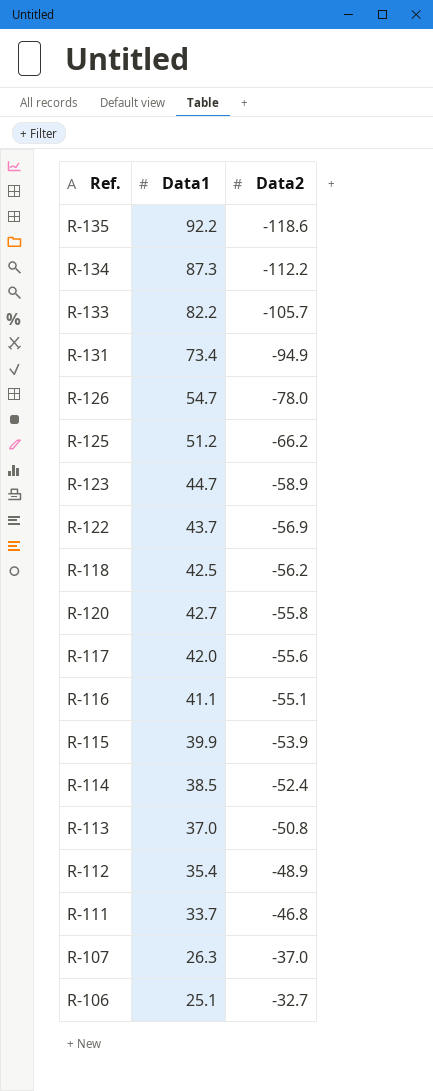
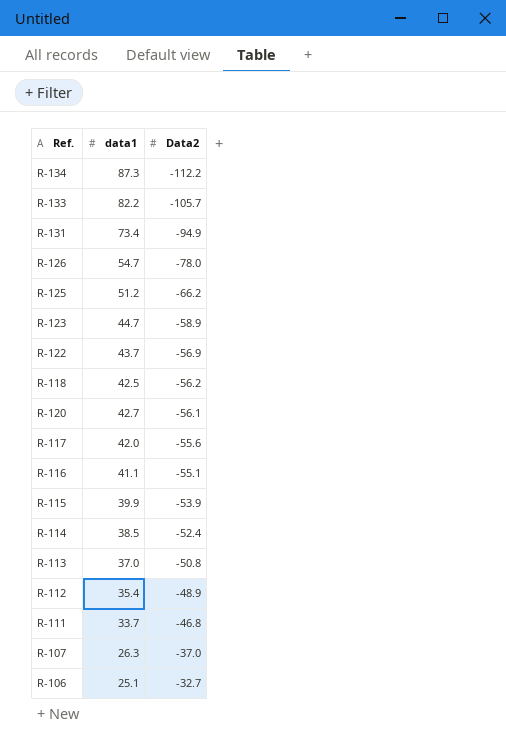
column name: Data1 -> data1
row R-135: 92.2 | -118.6 -> none
R-120 | Data2: -55.8 -> -56.1

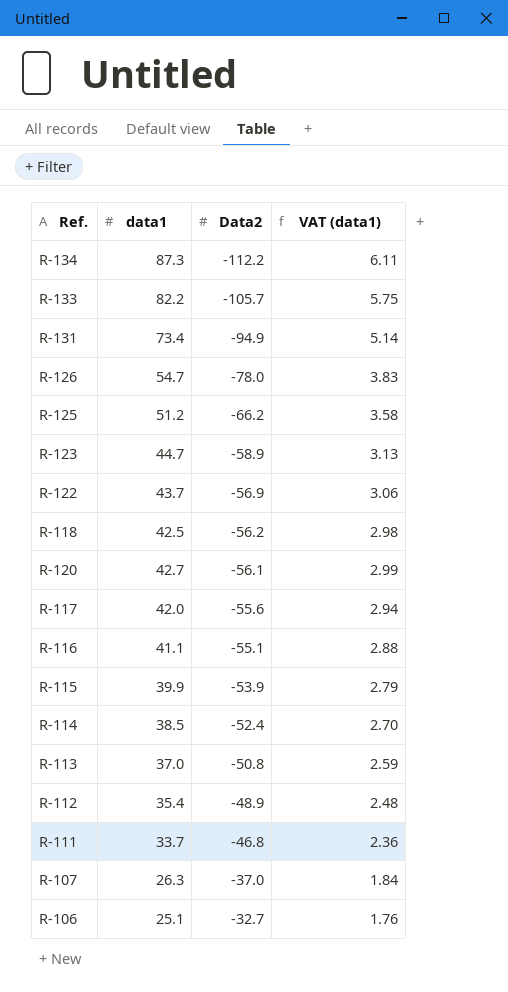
column VAT (data1) | formula: none -> [data1] * 0.07

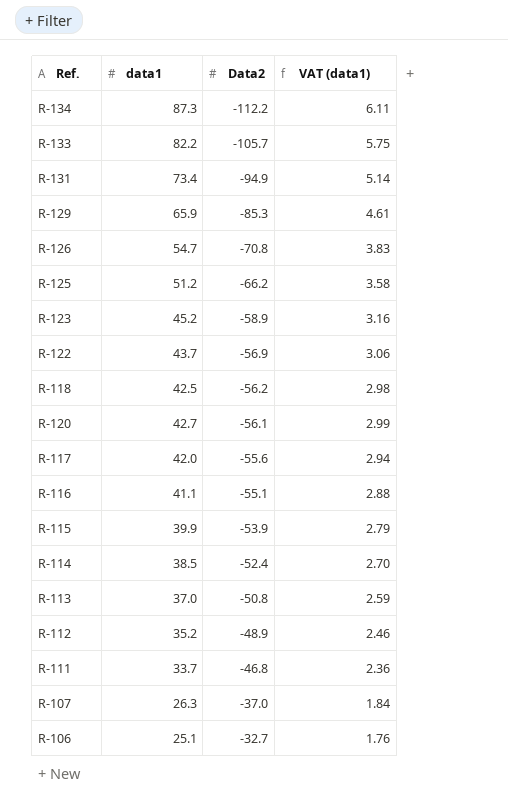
row R-129: none -> 65.9 | -85.3 | 4.61
R-126 | Data2: -78.0 -> -70.8
R-123 | data1: 44.7 -> 45.2
R-123 | VAT (data1): 3.13 -> 3.16
R-112 | data1: 35.4 -> 35.2
R-112 | VAT (data1): 2.48 -> 2.46

